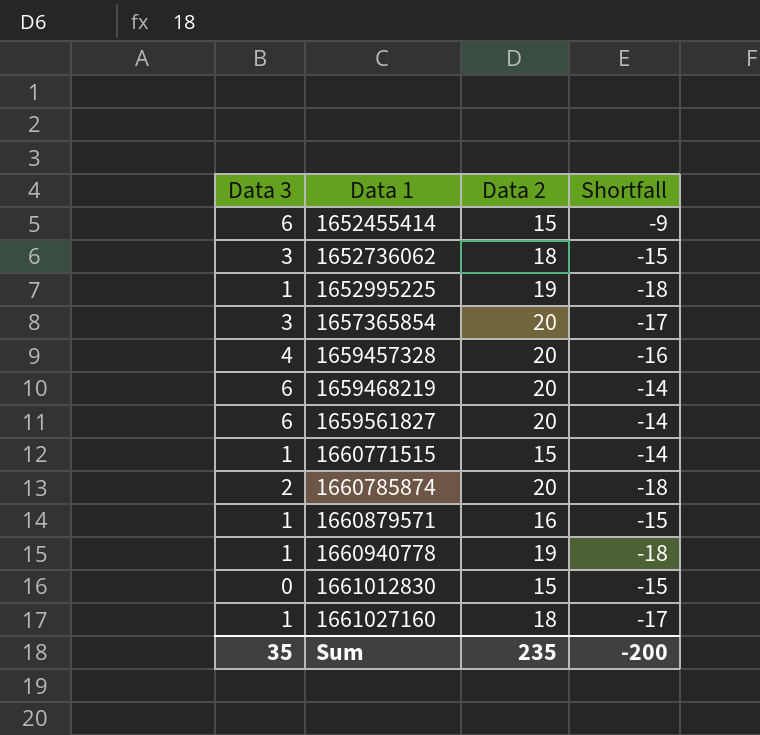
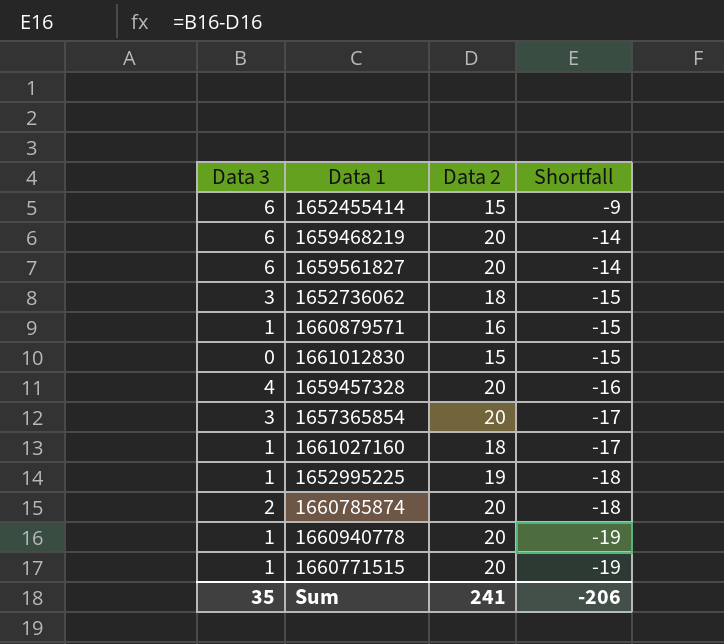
row order: Data 1 ascending -> Shortfall descending
1660940778 | Data 2: 19 -> 20
1660940778 | Shortfall: -18 -> -19
1660771515 | Data 2: 15 -> 20
1660771515 | Shortfall: -14 -> -19
Sum | Data 2: 235 -> 241
Sum | Shortfall: -200 -> -206

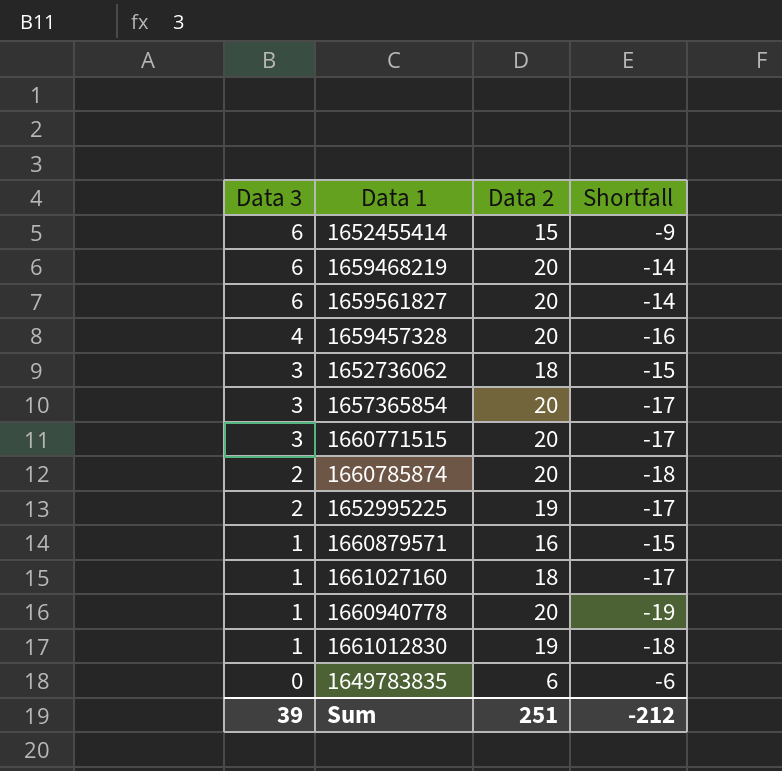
row order: Shortfall descending -> Data 3 descending
1660771515 | Data 3: 1 -> 3
1660771515 | Shortfall: -19 -> -17
1652995225 | Data 3: 1 -> 2
1652995225 | Shortfall: -18 -> -17
1661012830 | Data 3: 0 -> 1
1661012830 | Data 2: 15 -> 19
1661012830 | Shortfall: -15 -> -18
row 1649783835: none -> 0 | 6 | -6
Sum | Data 3: 35 -> 39
Sum | Data 2: 241 -> 251
Sum | Shortfall: -206 -> -212

